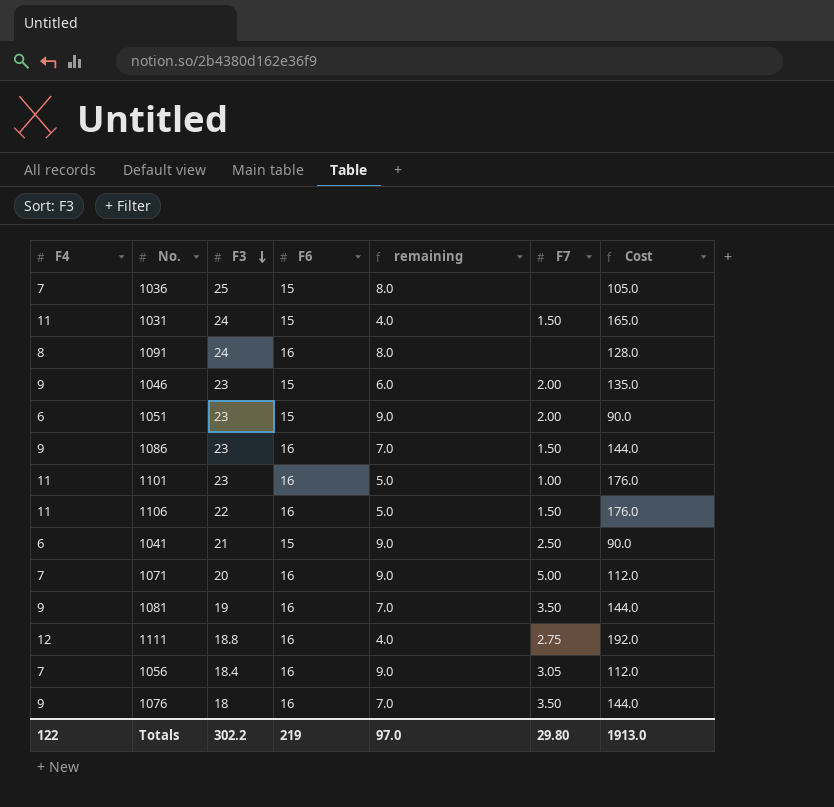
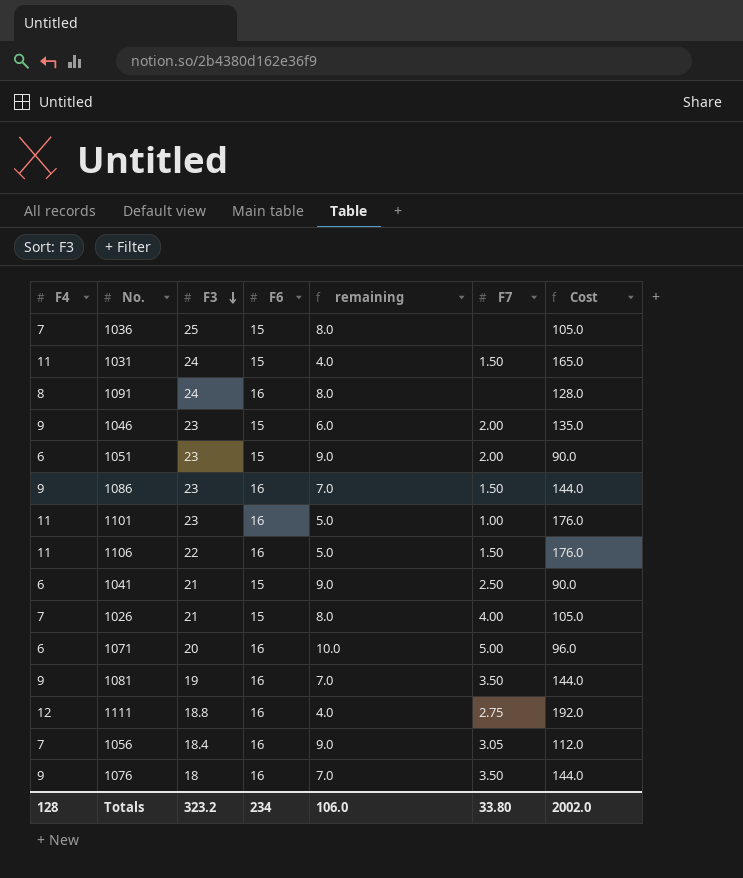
row 1026: none -> 7 | 21 | 15 | 8.0 | 4.00 | 105.0
1071 | F4: 7 -> 6
1071 | remaining: 9.0 -> 10.0
1071 | Cost: 112.0 -> 96.0
Totals | F4: 122 -> 128
Totals | F3: 302.2 -> 323.2
Totals | F6: 219 -> 234
Totals | remaining: 97.0 -> 106.0
Totals | F7: 29.80 -> 33.80
Totals | Cost: 1913.0 -> 2002.0

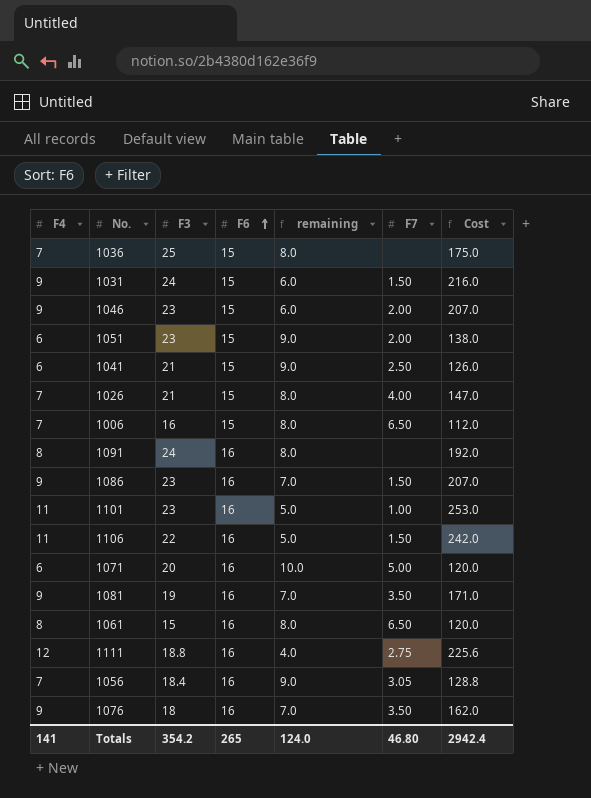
row order: F3 descending -> F6 ascending
column Cost | formula: [F4] * [F6] -> [F4] * [F3]
1031 | F4: 11 -> 9
1031 | remaining: 4.0 -> 6.0
row 1006: none -> 7 | 16 | 15 | 8.0 | 6.50 | 112.0
row 1061: none -> 8 | 15 | 16 | 8.0 | 6.50 | 120.0
Totals | F4: 128 -> 141
Totals | F3: 323.2 -> 354.2
Totals | F6: 234 -> 265
Totals | remaining: 106.0 -> 124.0
Totals | F7: 33.80 -> 46.80
Totals | Cost: 2002.0 -> 2942.4

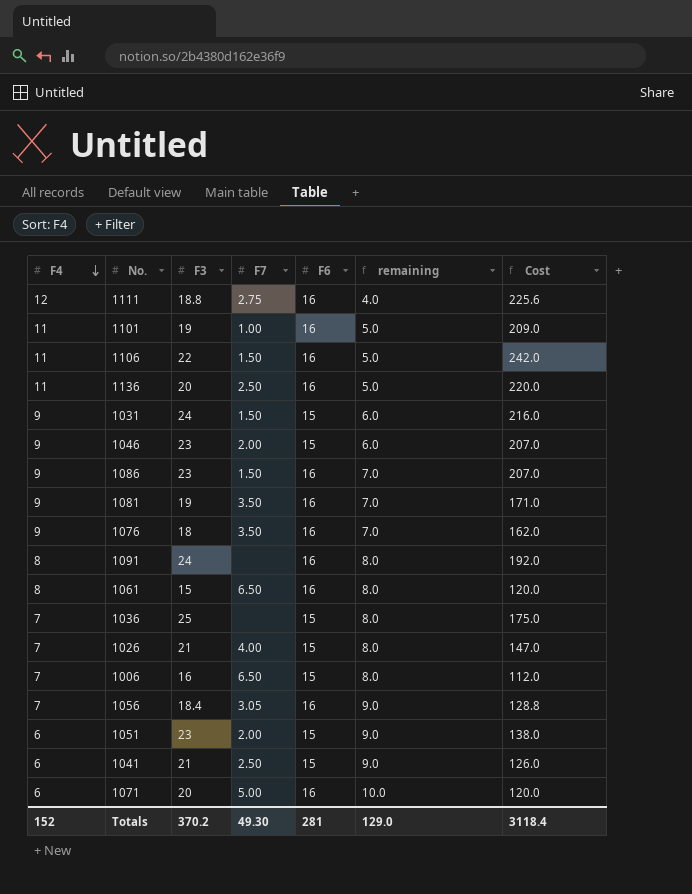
row order: F6 ascending -> F4 descending
column F7 | position: 6 -> 4
1101 | F3: 23 -> 19
1101 | Cost: 253.0 -> 209.0
row 1136: none -> 11 | 20 | 2.50 | 16 | 5.0 | 220.0
Totals | F4: 141 -> 152
Totals | F3: 354.2 -> 370.2
Totals | F7: 46.80 -> 49.30
Totals | F6: 265 -> 281
Totals | remaining: 124.0 -> 129.0
Totals | Cost: 2942.4 -> 3118.4

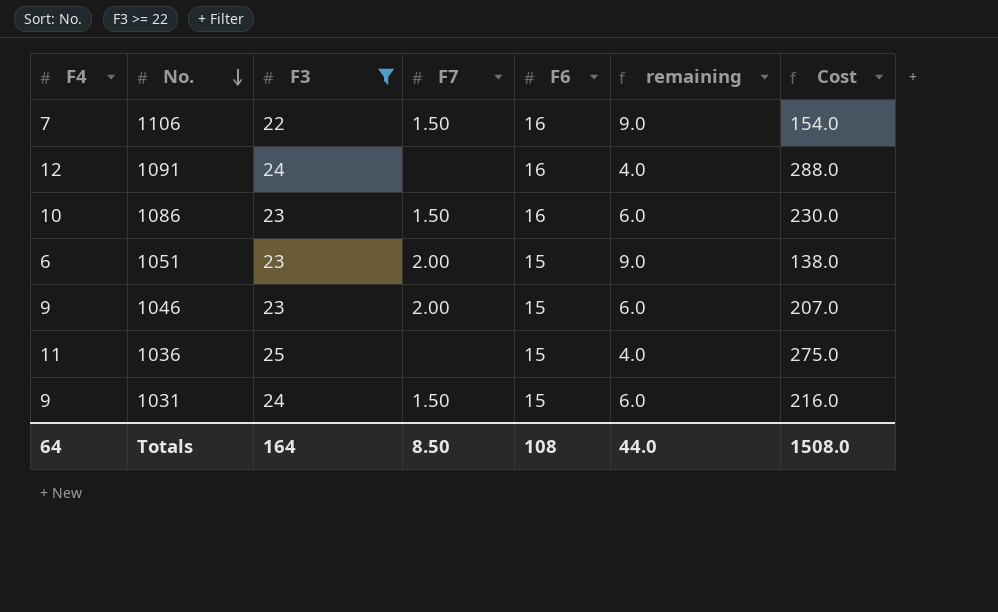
filter: none -> F3 >= 22
row order: F4 descending -> No. descending
1106 | F4: 11 -> 7
1106 | remaining: 5.0 -> 9.0
1106 | Cost: 242.0 -> 154.0
1091 | F4: 8 -> 12
1091 | remaining: 8.0 -> 4.0
1091 | Cost: 192.0 -> 288.0
1086 | F4: 9 -> 10
1086 | remaining: 7.0 -> 6.0
1086 | Cost: 207.0 -> 230.0
1036 | F4: 7 -> 11
1036 | remaining: 8.0 -> 4.0
1036 | Cost: 175.0 -> 275.0
Totals | F4: 152 -> 64
Totals | F3: 370.2 -> 164
Totals | F7: 49.30 -> 8.50
Totals | F6: 281 -> 108
Totals | remaining: 129.0 -> 44.0
Totals | Cost: 3118.4 -> 1508.0

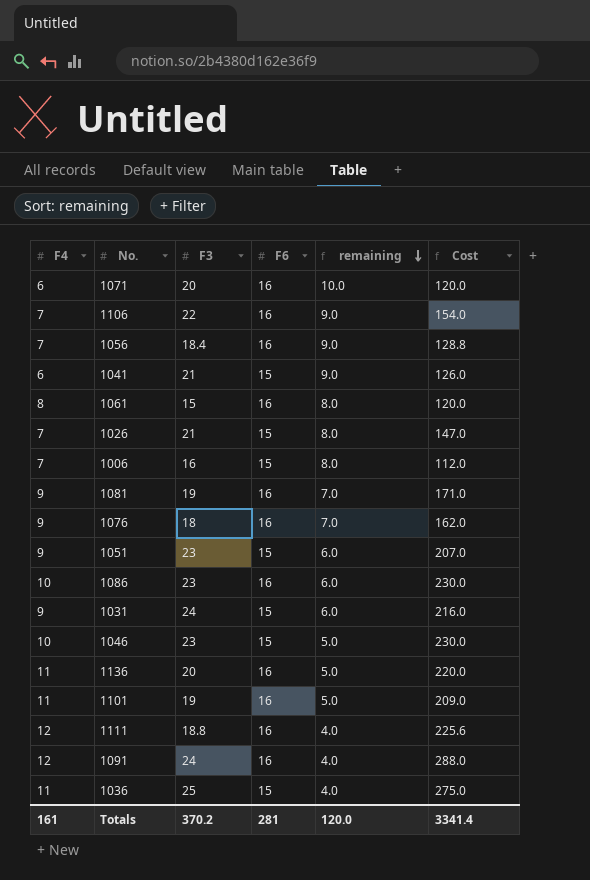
filter: F3 >= 22 -> none
row order: No. descending -> remaining descending
column F7 | position: 4 -> none
1051 | F4: 6 -> 9
1051 | remaining: 9.0 -> 6.0
1051 | Cost: 138.0 -> 207.0
1046 | F4: 9 -> 10
1046 | remaining: 6.0 -> 5.0
1046 | Cost: 207.0 -> 230.0
Totals | F4: 64 -> 161
Totals | F3: 164 -> 370.2
Totals | F6: 108 -> 281
Totals | remaining: 44.0 -> 120.0
Totals | Cost: 1508.0 -> 3341.4

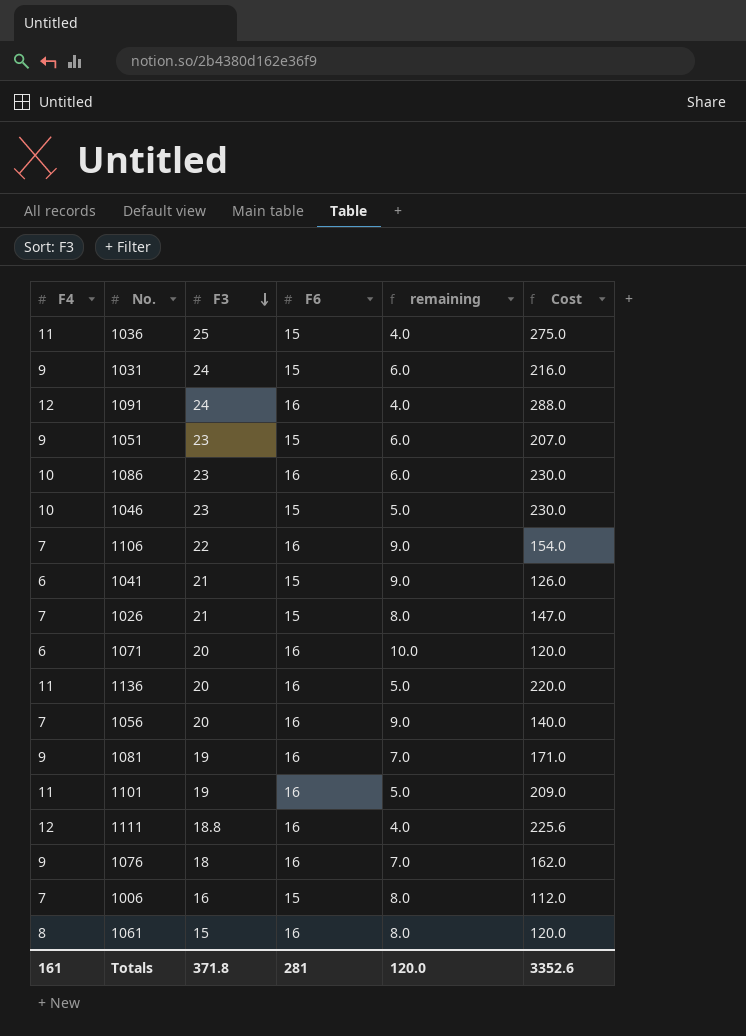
row order: remaining descending -> F3 descending
1056 | F3: 18.4 -> 20
1056 | Cost: 128.8 -> 140.0
Totals | F3: 370.2 -> 371.8
Totals | Cost: 3341.4 -> 3352.6

